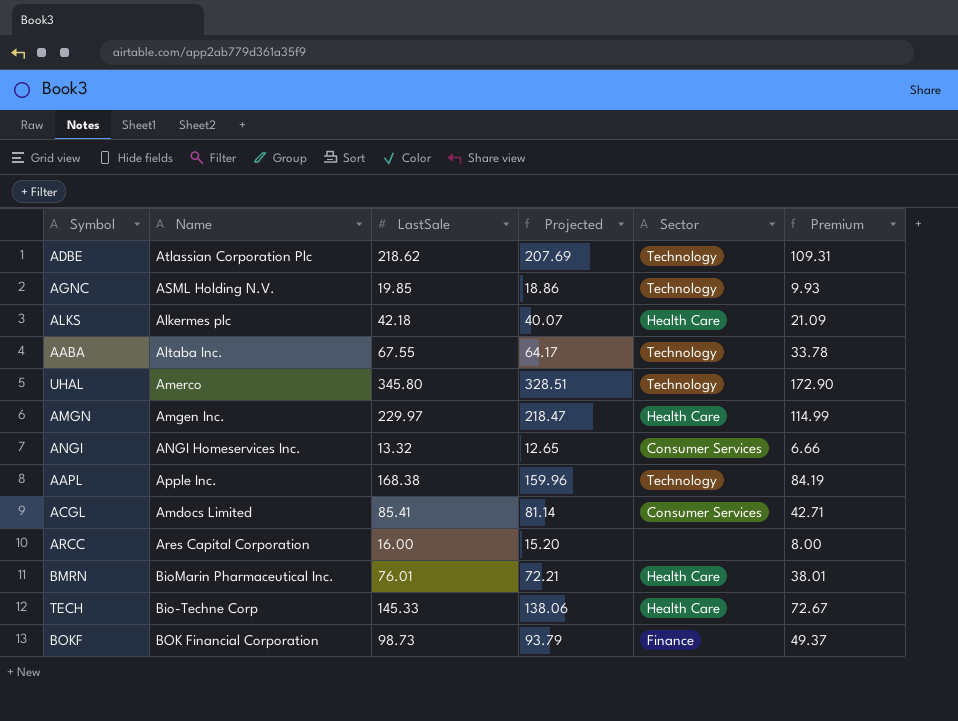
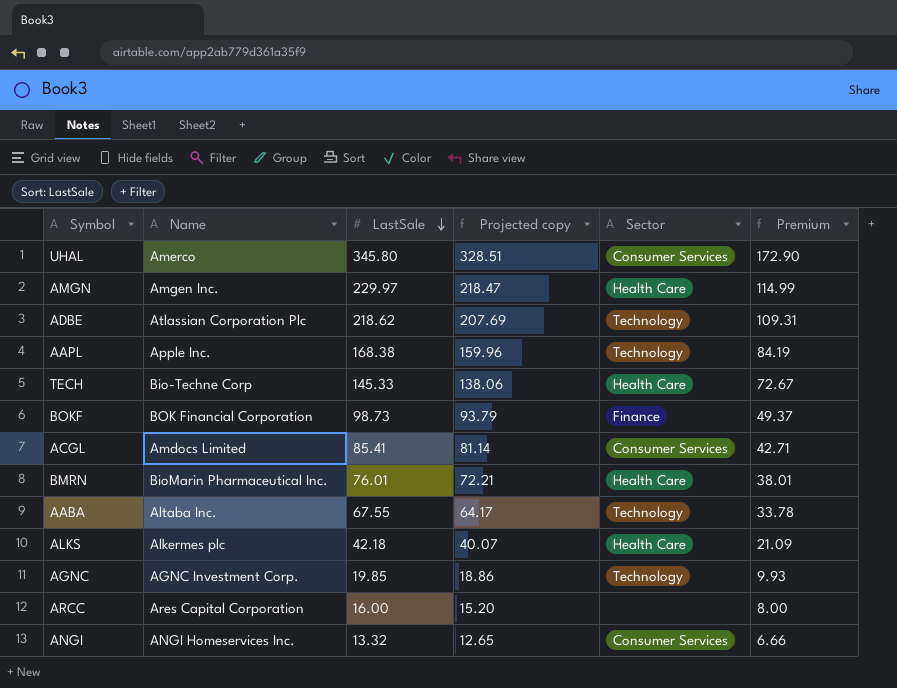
row order: none -> LastSale descending
column name: Projected -> Projected copy
UHAL | Sector: Technology -> Consumer Services
AGNC | Name: ASML Holding N.V. -> AGNC Investment Corp.

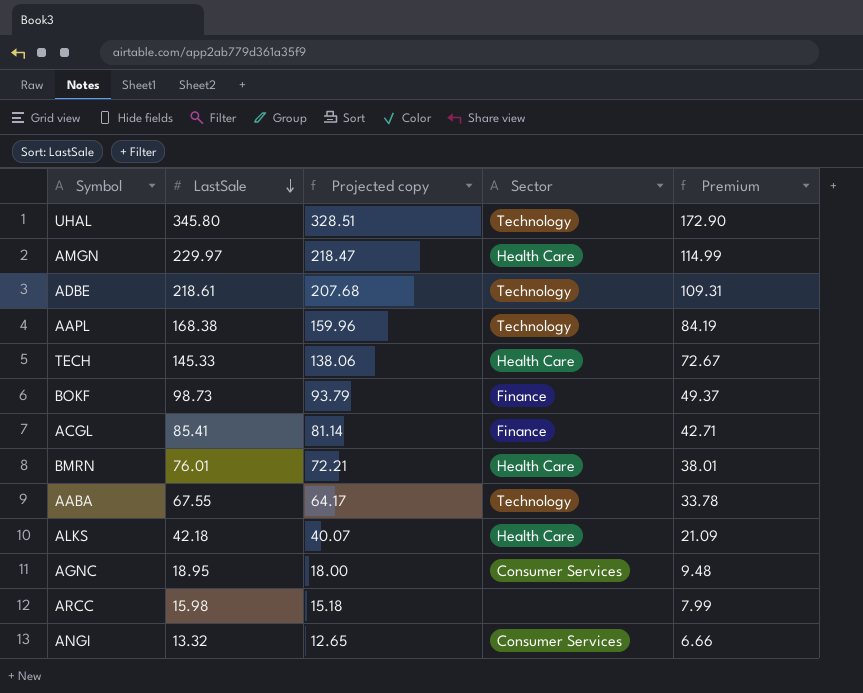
column Name | position: 2 -> none
UHAL | Sector: Consumer Services -> Technology
ADBE | LastSale: 218.62 -> 218.61
ADBE | Projected copy: 207.69 -> 207.68
ACGL | Sector: Consumer Services -> Finance
AGNC | LastSale: 19.85 -> 18.95
AGNC | Projected copy: 18.86 -> 18.00
AGNC | Sector: Technology -> Consumer Services
AGNC | Premium: 9.93 -> 9.48
ARCC | LastSale: 16.00 -> 15.98
ARCC | Projected copy: 15.20 -> 15.18
ARCC | Premium: 8.00 -> 7.99

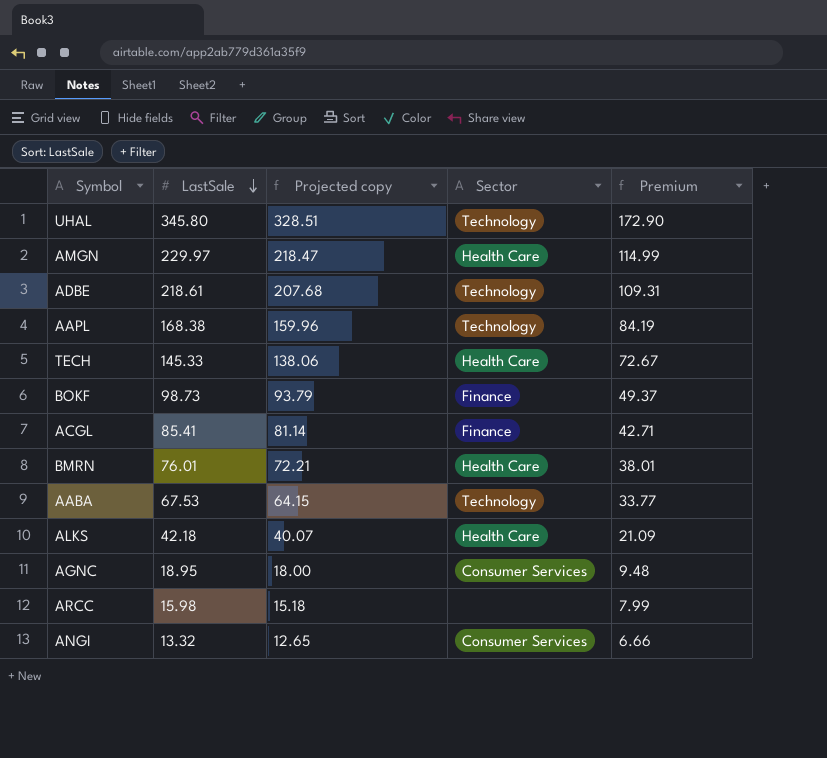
AABA | LastSale: 67.55 -> 67.53
AABA | Projected copy: 64.17 -> 64.15
AABA | Premium: 33.78 -> 33.77

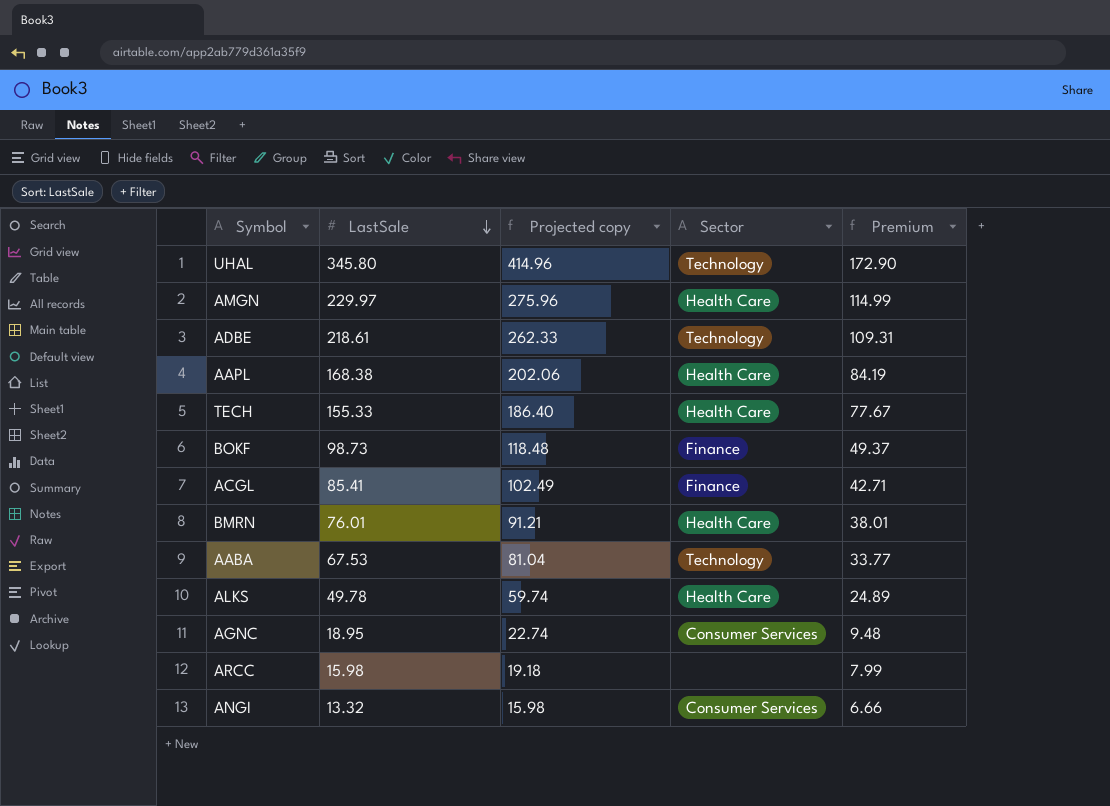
column Projected copy | formula: [LastSale] * 0.95 -> [LastSale] * 1.2
AAPL | Sector: Technology -> Health Care
TECH | LastSale: 145.33 -> 155.33
TECH | Premium: 72.67 -> 77.67
ALKS | LastSale: 42.18 -> 49.78
ALKS | Premium: 21.09 -> 24.89

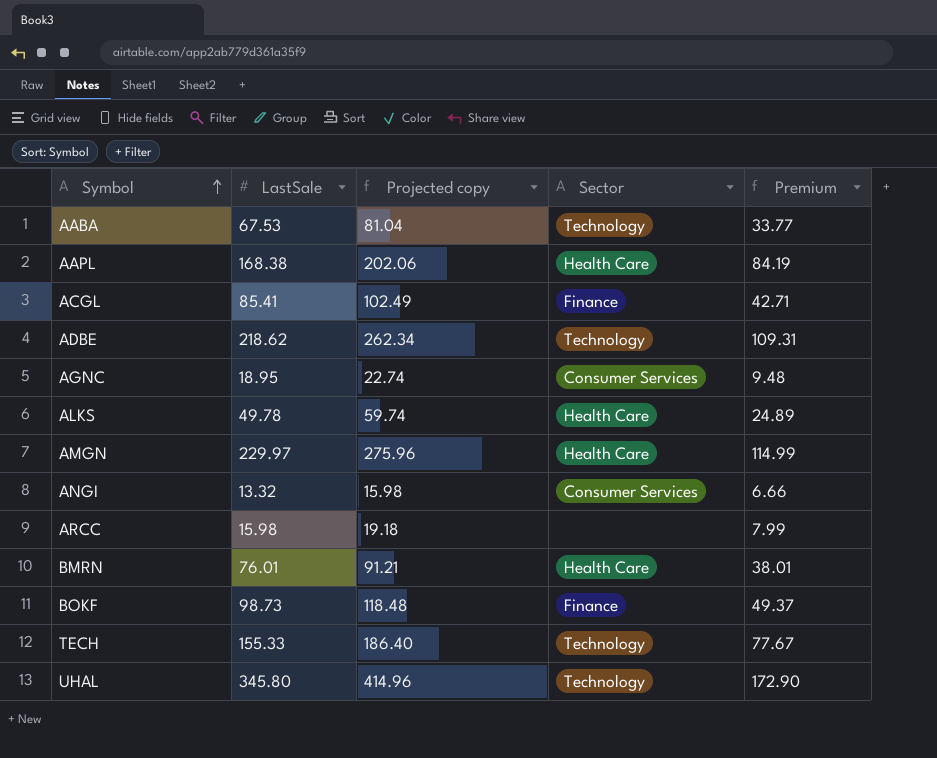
row order: LastSale descending -> Symbol ascending
ADBE | LastSale: 218.61 -> 218.62
ADBE | Projected copy: 262.33 -> 262.34
TECH | Sector: Health Care -> Technology

